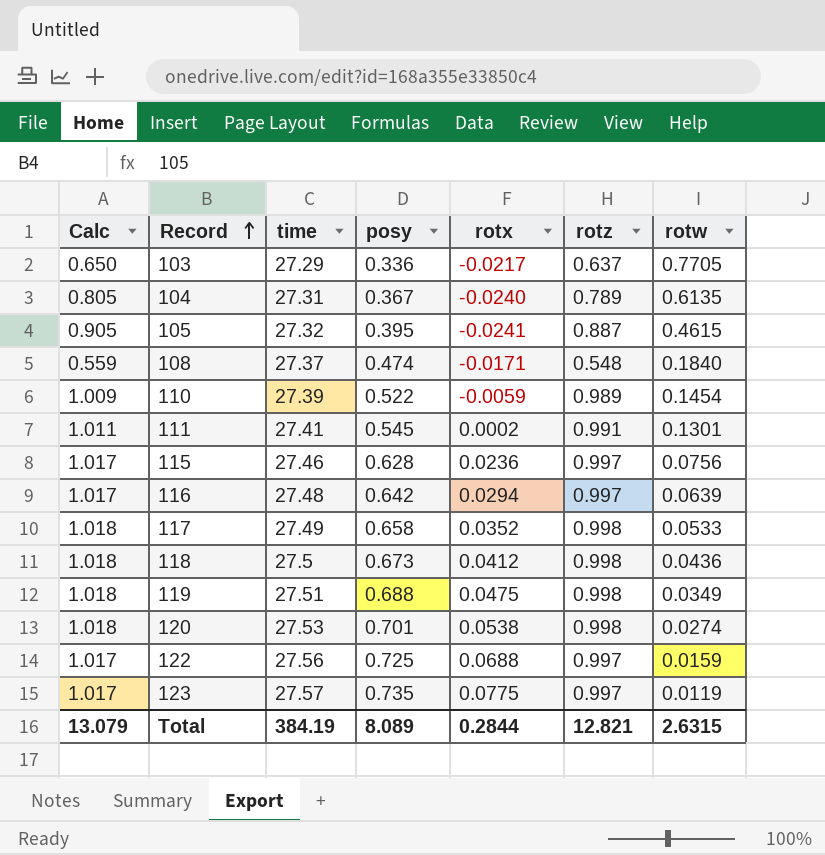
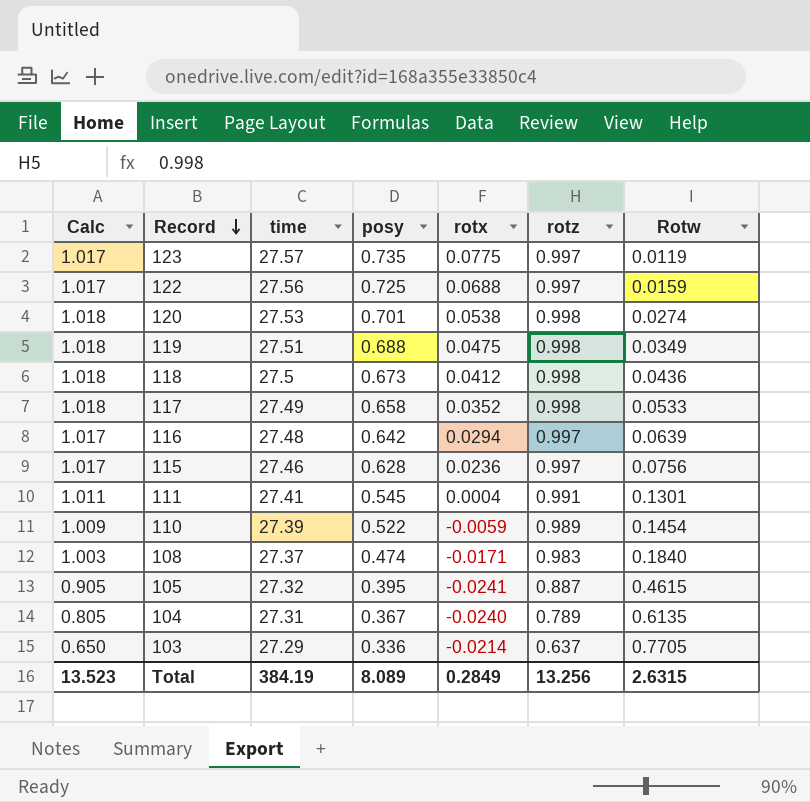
row order: Record ascending -> Record descending
column name: rotw -> Rotw
111 | rotx: 0.0002 -> 0.0004
108 | Calc: 0.559 -> 1.003
108 | rotz: 0.548 -> 0.983
103 | rotx: -0.0217 -> -0.0214
Total | Calc: 13.079 -> 13.523
Total | rotx: 0.2844 -> 0.2849
Total | rotz: 12.821 -> 13.256

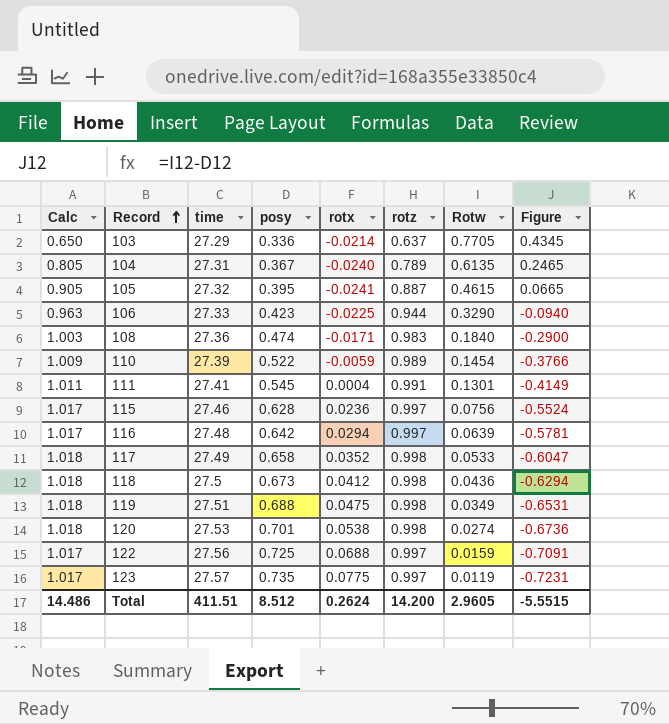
row order: Record descending -> Record ascending
column Figure | formula: none -> [Rotw] - [posy]
row 106: none -> 0.963 | 27.33 | 0.423 | -0.0225 | 0.944 | 0.3290 | -0.0940
108 | time: 27.37 -> 27.36
Total | Calc: 13.523 -> 14.486
Total | time: 384.19 -> 411.51
Total | posy: 8.089 -> 8.512
Total | rotx: 0.2849 -> 0.2624
Total | rotz: 13.256 -> 14.200
Total | Rotw: 2.6315 -> 2.9605

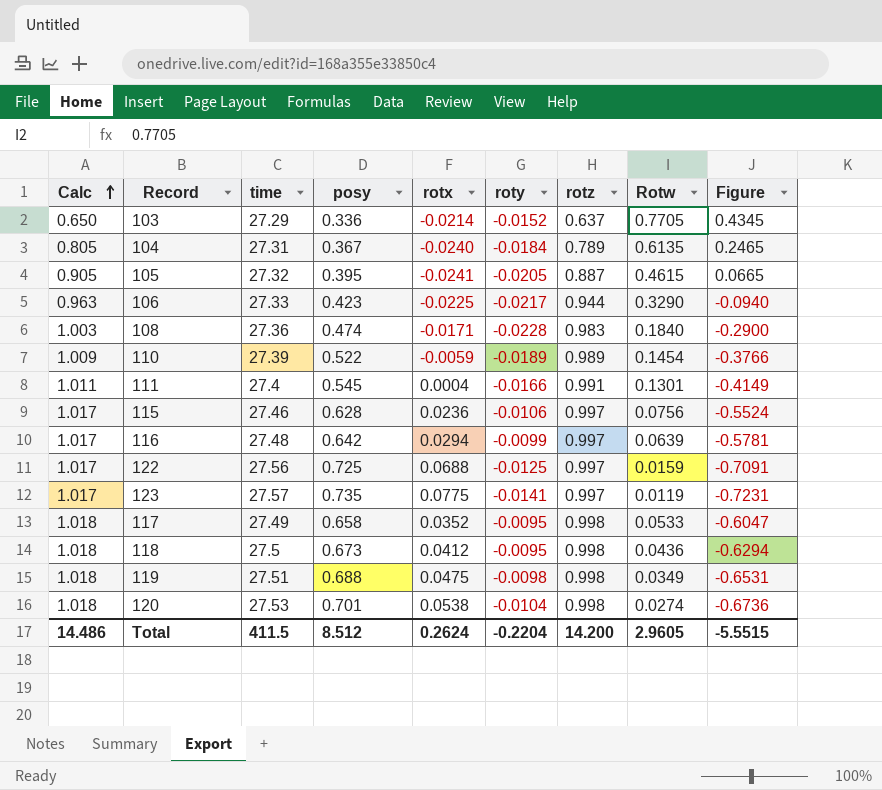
row order: Record ascending -> Calc ascending
column roty | position: none -> 6
111 | time: 27.41 -> 27.4
Total | time: 411.51 -> 411.5

